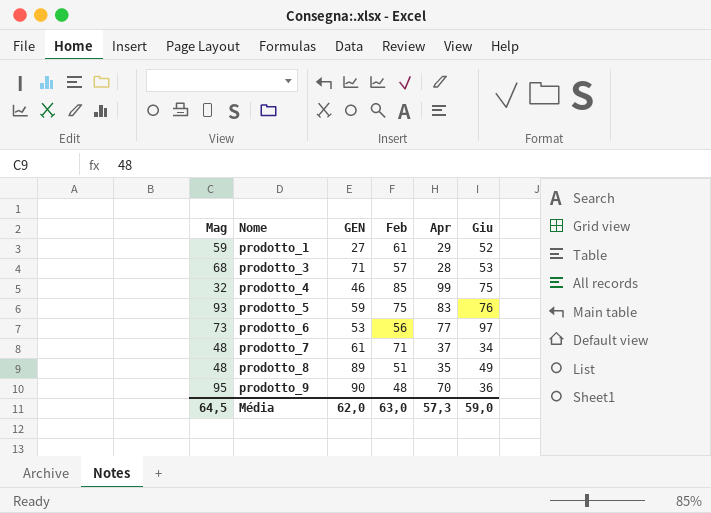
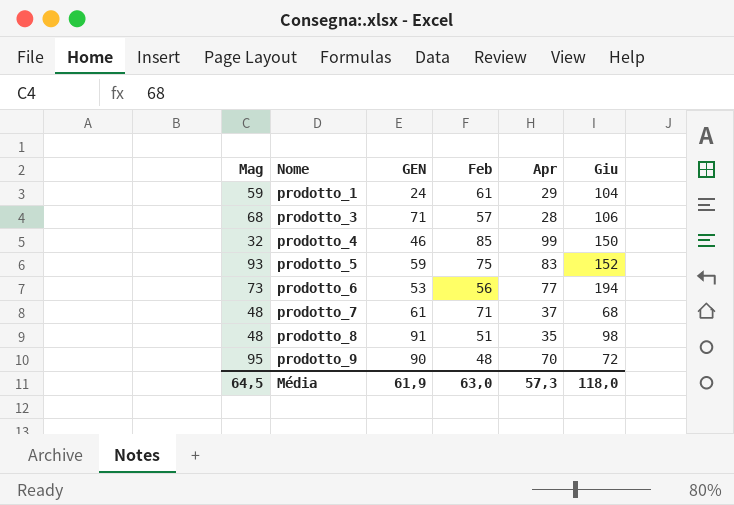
prodotto_1 | GEN: 27 -> 24
prodotto_1 | Giu: 52 -> 104
prodotto_3 | Giu: 53 -> 106
prodotto_4 | Giu: 75 -> 150
prodotto_5 | Giu: 76 -> 152
prodotto_6 | Giu: 97 -> 194
prodotto_7 | Giu: 34 -> 68
prodotto_8 | GEN: 89 -> 91
prodotto_8 | Giu: 49 -> 98
prodotto_9 | Giu: 36 -> 72
Média | GEN: 62,0 -> 61,9
Média | Giu: 59,0 -> 118,0

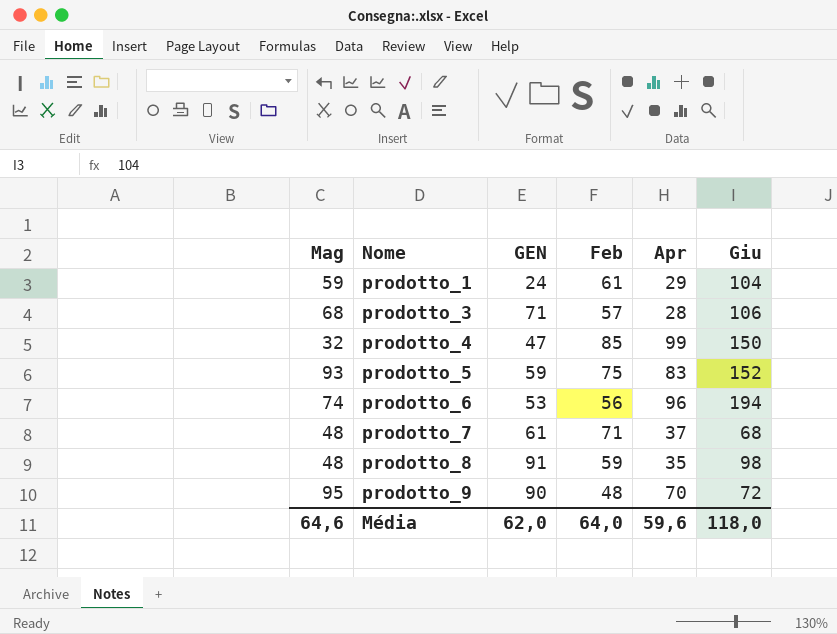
prodotto_4 | GEN: 46 -> 47
prodotto_6 | Mag: 73 -> 74
prodotto_6 | Apr: 77 -> 96
prodotto_8 | Feb: 51 -> 59
Média | Mag: 64,5 -> 64,6
Média | GEN: 61,9 -> 62,0
Média | Feb: 63,0 -> 64,0
Média | Apr: 57,3 -> 59,6

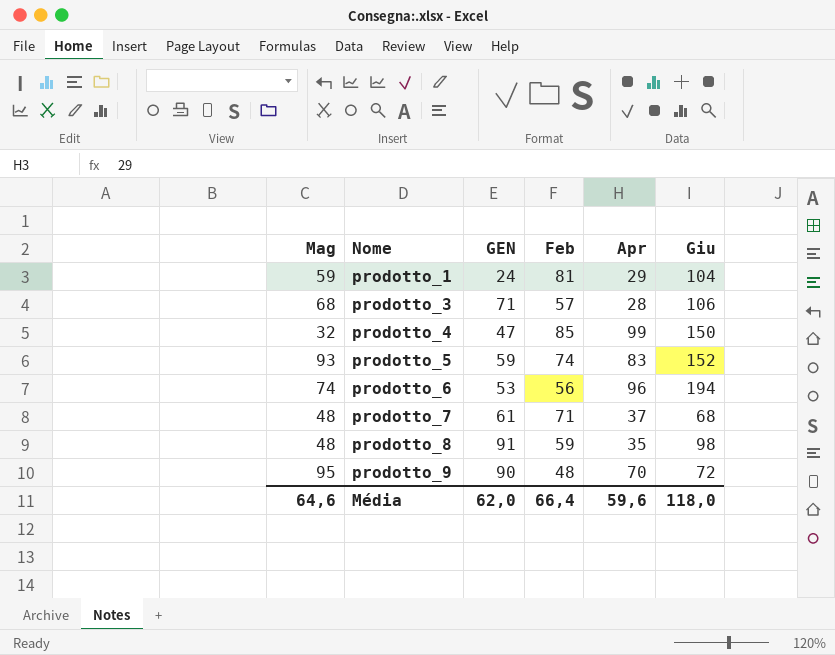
prodotto_1 | Feb: 61 -> 81
prodotto_5 | Feb: 75 -> 74
Média | Feb: 64,0 -> 66,4

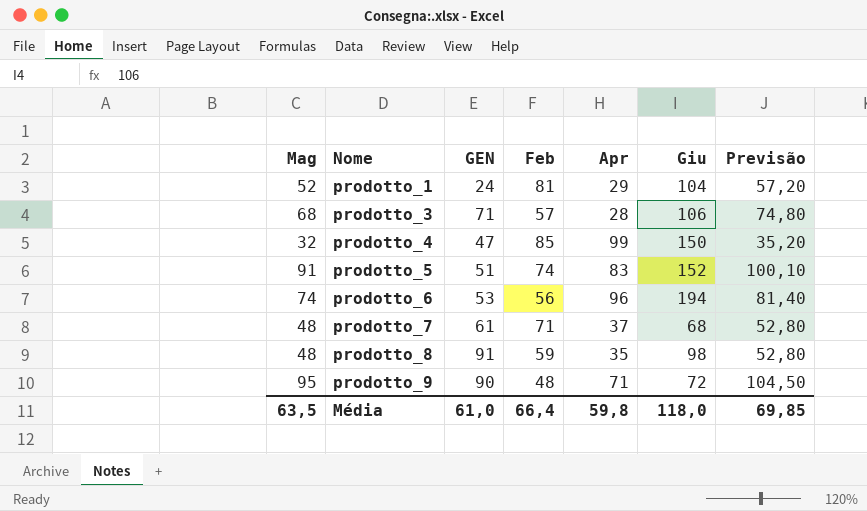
column Previsão | formula: none -> [Mag] * 1,1
prodotto_1 | Mag: 59 -> 52
prodotto_5 | Mag: 93 -> 91
prodotto_5 | GEN: 59 -> 51
prodotto_9 | Apr: 70 -> 71
Média | Mag: 64,6 -> 63,5
Média | GEN: 62,0 -> 61,0
Média | Apr: 59,6 -> 59,8

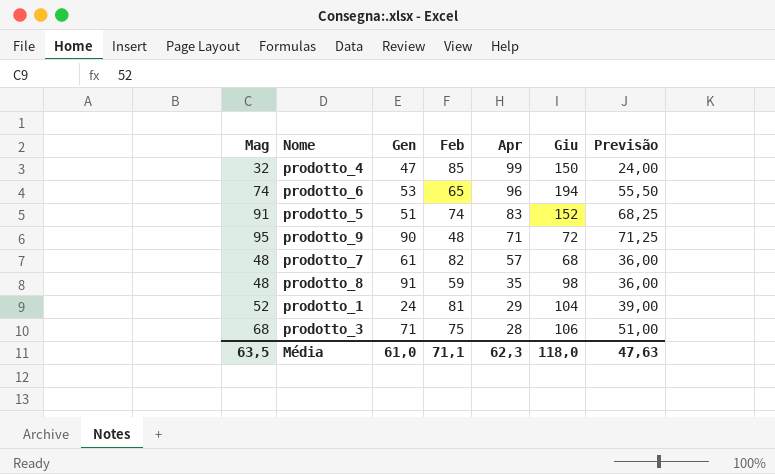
row order: Nome ascending -> Apr descending
column name: GEN -> Gen
column Previsão | formula: [Mag] * 1,1 -> [Mag] * 0,75
prodotto_6 | Feb: 56 -> 65
prodotto_7 | Feb: 71 -> 82
prodotto_7 | Apr: 37 -> 57
prodotto_3 | Feb: 57 -> 75
Média | Feb: 66,4 -> 71,1
Média | Apr: 59,8 -> 62,3
Média | Previsão: 69,85 -> 47,63

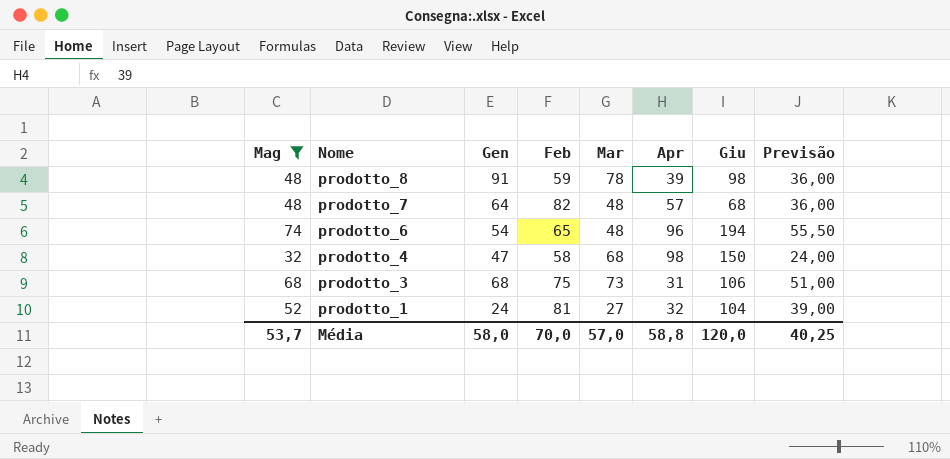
filter: none -> Mag <= 74
row order: Apr descending -> Nome descending
column Mar | position: none -> 5
prodotto_8 | Apr: 35 -> 39
prodotto_7 | Gen: 61 -> 64
prodotto_6 | Gen: 53 -> 54
prodotto_4 | Feb: 85 -> 58
prodotto_4 | Apr: 99 -> 98
prodotto_3 | Gen: 71 -> 68
prodotto_3 | Apr: 28 -> 31
prodotto_1 | Apr: 29 -> 32
Média | Mag: 63,5 -> 53,7
Média | Gen: 61,0 -> 58,0
Média | Feb: 71,1 -> 70,0
Média | Apr: 62,3 -> 58,8
Média | Giu: 118,0 -> 120,0
Média | Previsão: 47,63 -> 40,25

